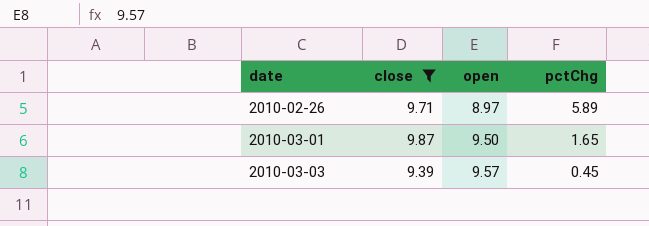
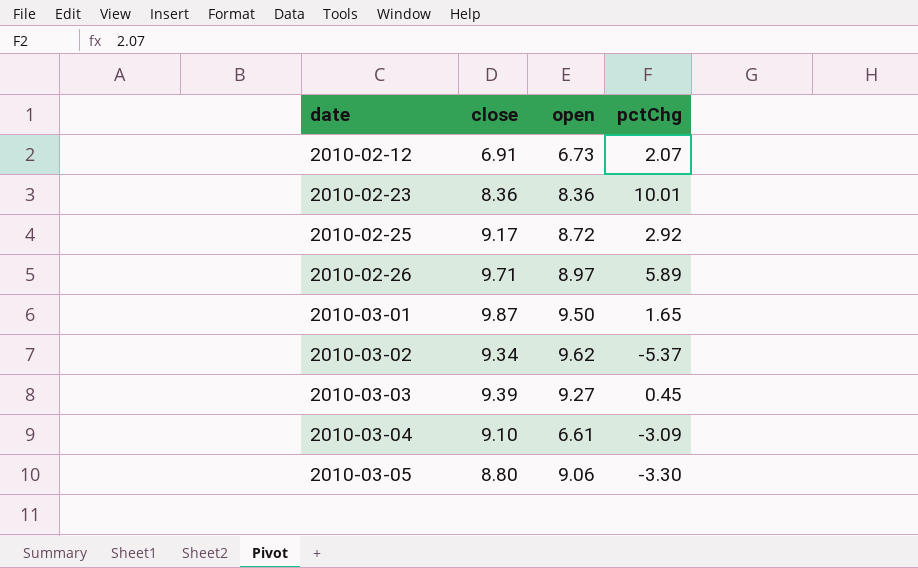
filter: close >= 9.39 -> none
2010-03-03 | open: 9.57 -> 9.27

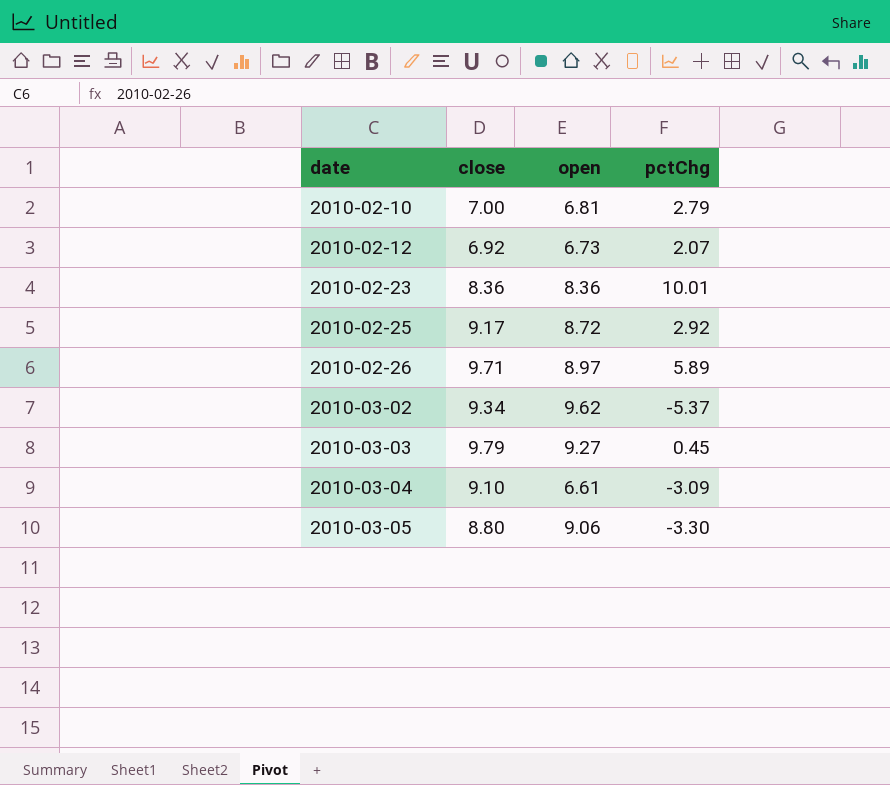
row 2010-03-01: 9.87 | 9.50 | 1.65 -> none
row 2010-02-10: none -> 7.00 | 6.81 | 2.79
2010-02-12 | close: 6.91 -> 6.92
2010-03-03 | close: 9.39 -> 9.79

